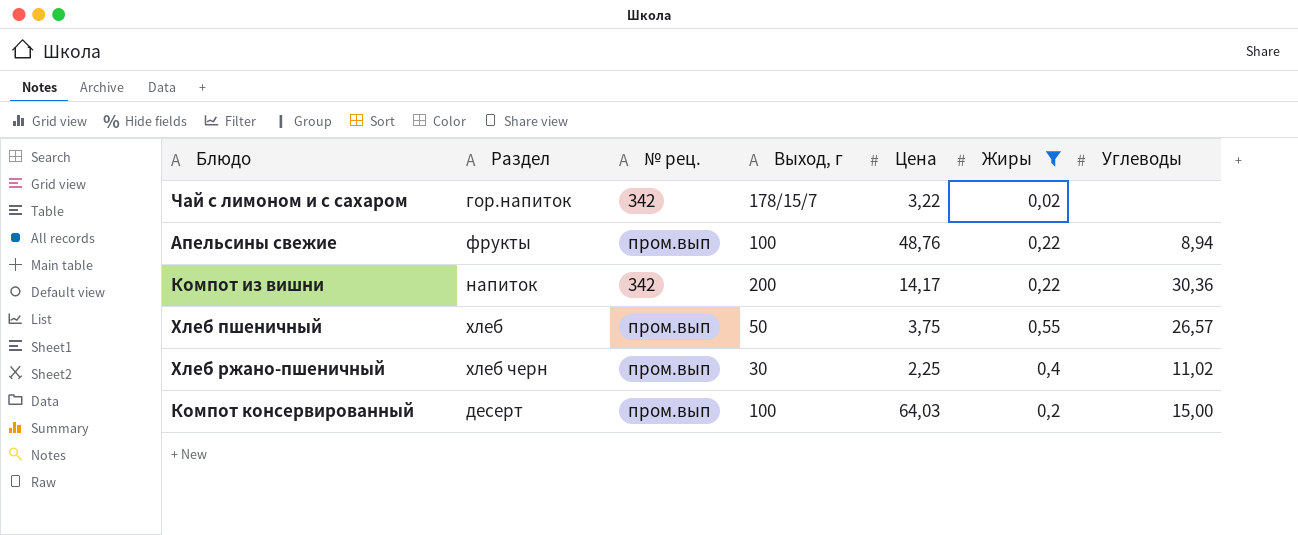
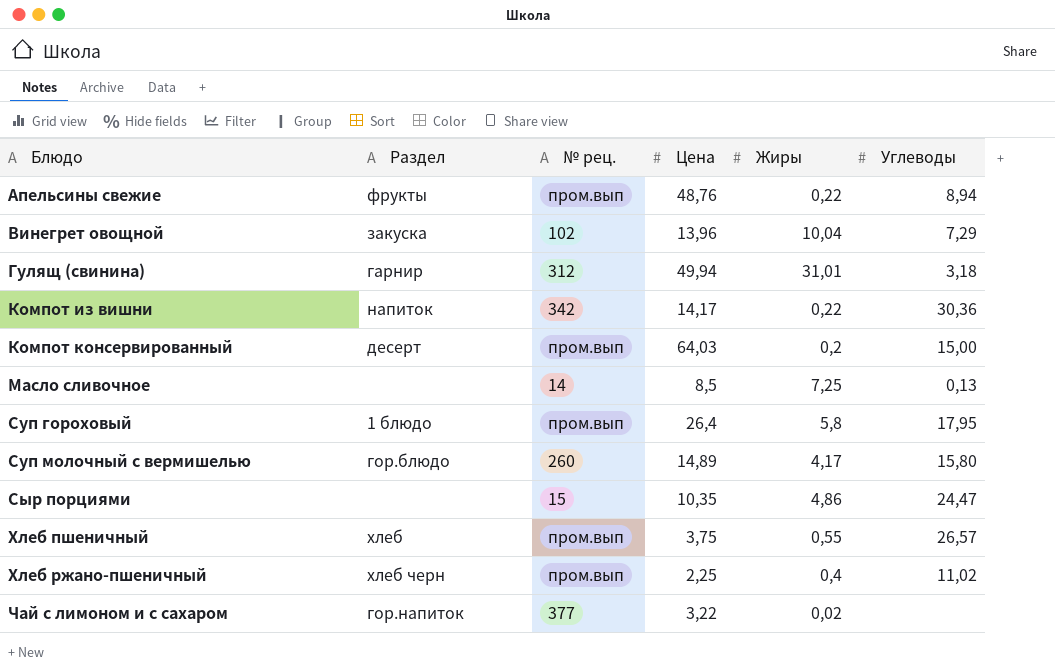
filter: Жиры <= 0,55 -> none
row order: none -> Блюдо ascending
column Выход, г | position: 4 -> none
Чай с лимоном и с сахаром | № рец.: 342 -> 377

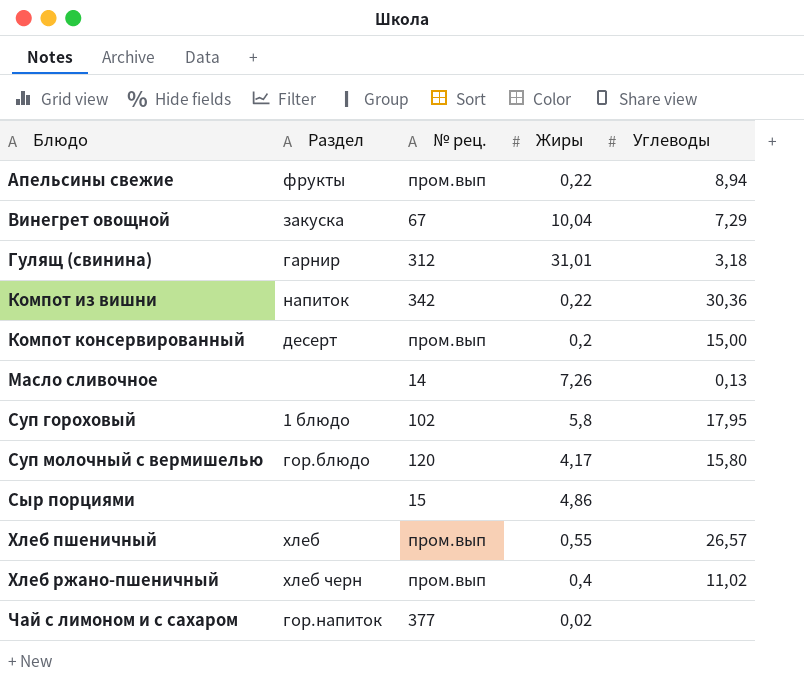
column Цена | position: 4 -> none
Винегрет овощной | № рец.: 102 -> 67
Масло сливочное | Жиры: 7,25 -> 7,26
Суп гороховый | № рец.: пром.вып -> 102
Суп молочный с вермишелью | № рец.: 260 -> 120
Сыр порциями | Углеводы: 24,47 -> none

